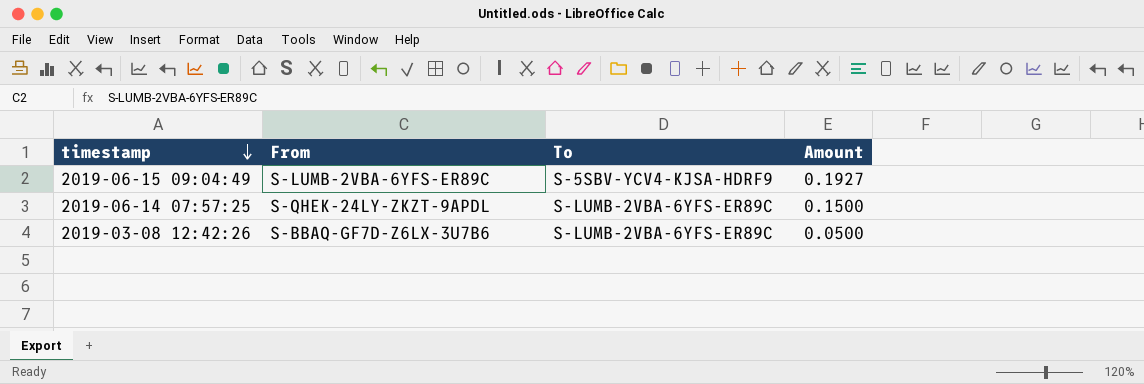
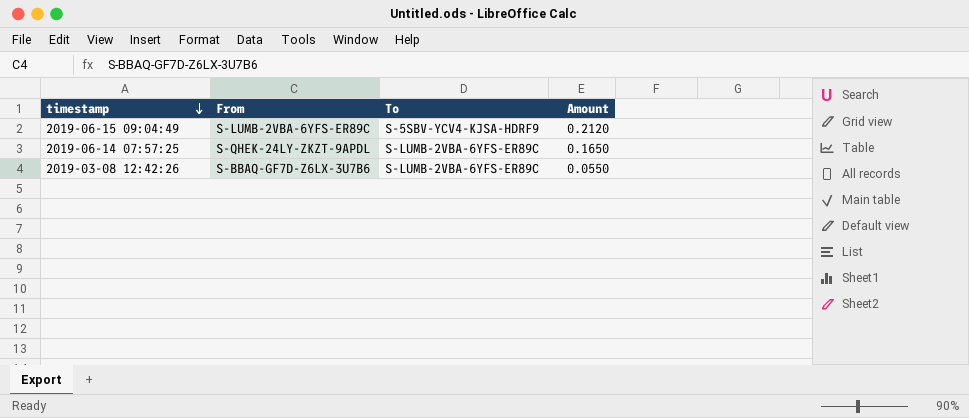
2019-06-15 09:04:49 | Amount: 0.1927 -> 0.2120
2019-06-14 07:57:25 | Amount: 0.1500 -> 0.1650
2019-03-08 12:42:26 | Amount: 0.0500 -> 0.0550

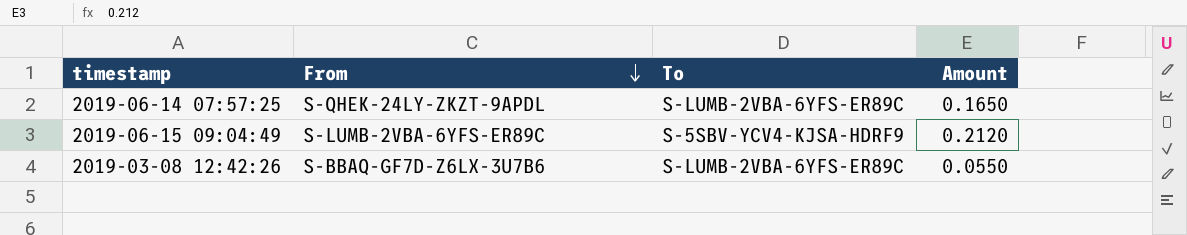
row order: timestamp descending -> From descending

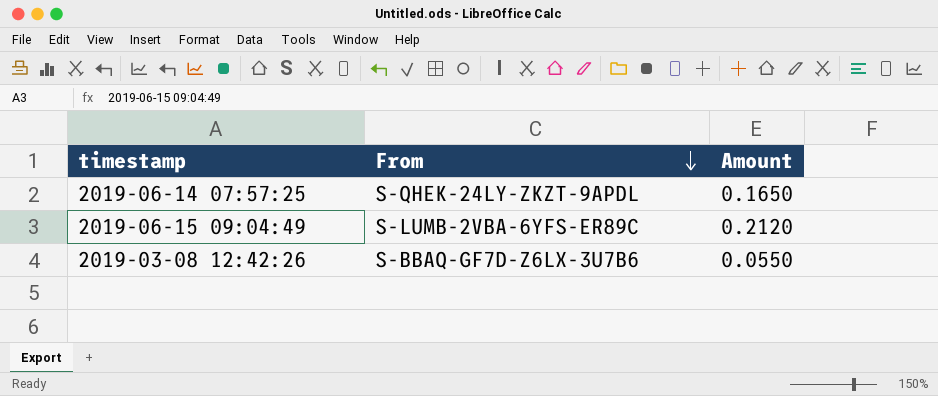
column To | position: 3 -> none

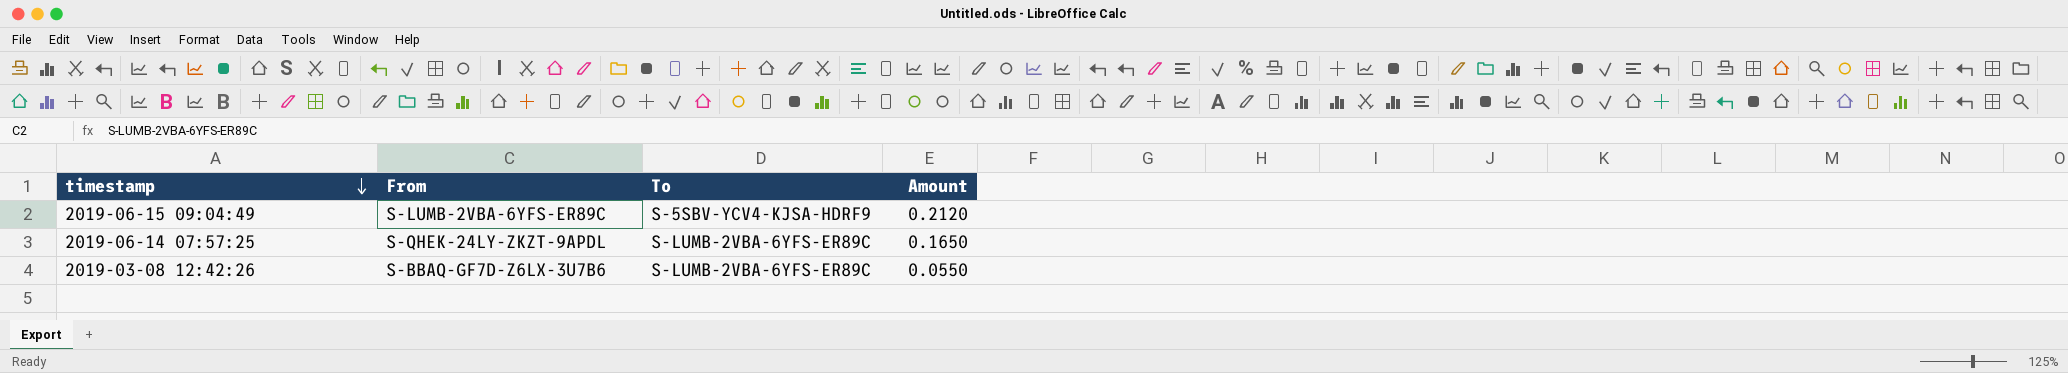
row order: From descending -> timestamp descending
column To | position: none -> 3

